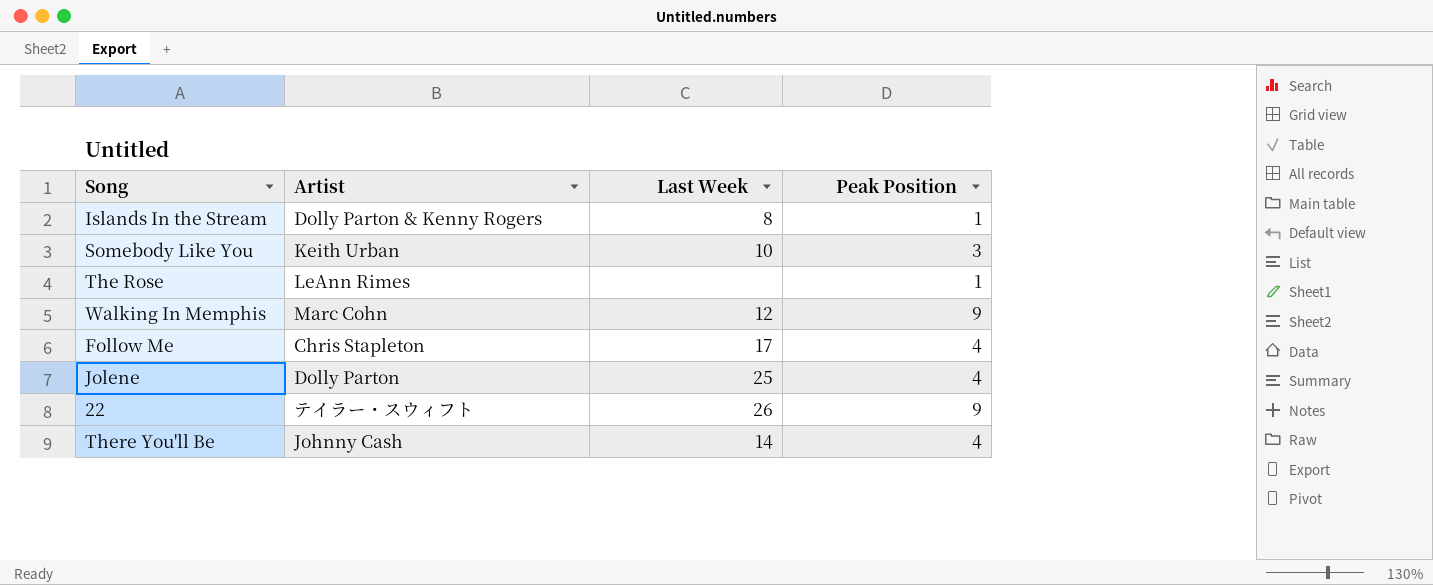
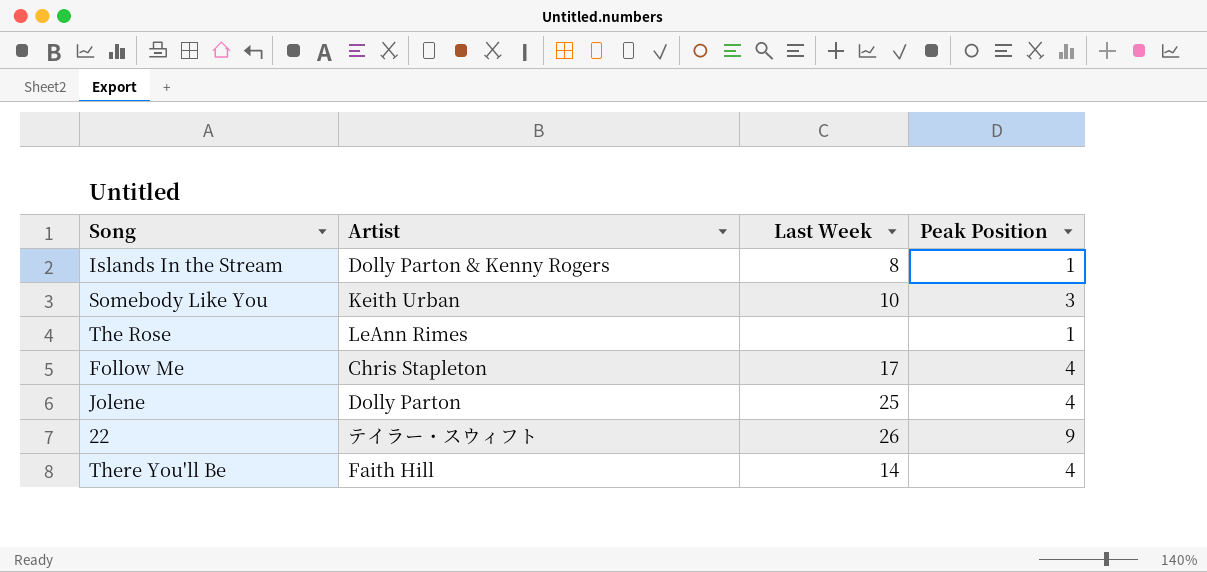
row Walking In Memphis: Marc Cohn | 12 | 9 -> none
There You'll Be | Artist: Johnny Cash -> Faith Hill

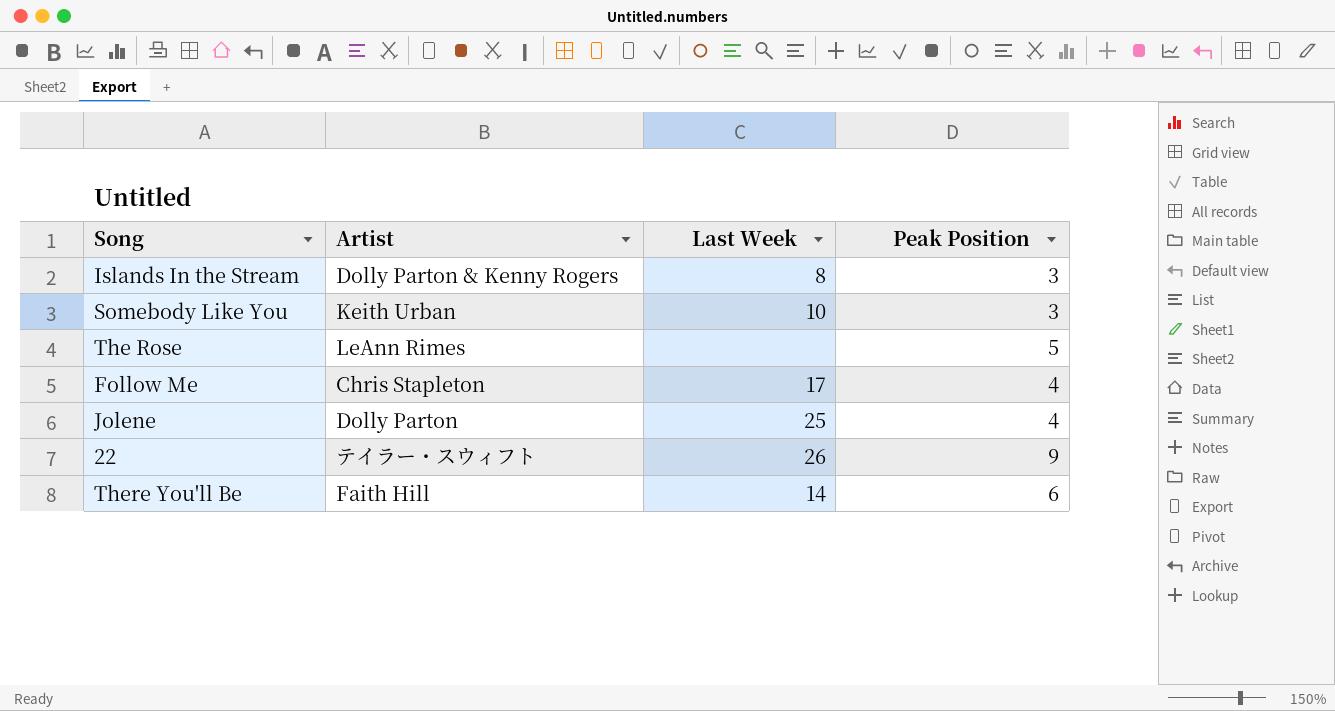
Islands In the Stream | Peak Position: 1 -> 3
The Rose | Peak Position: 1 -> 5
There You'll Be | Peak Position: 4 -> 6

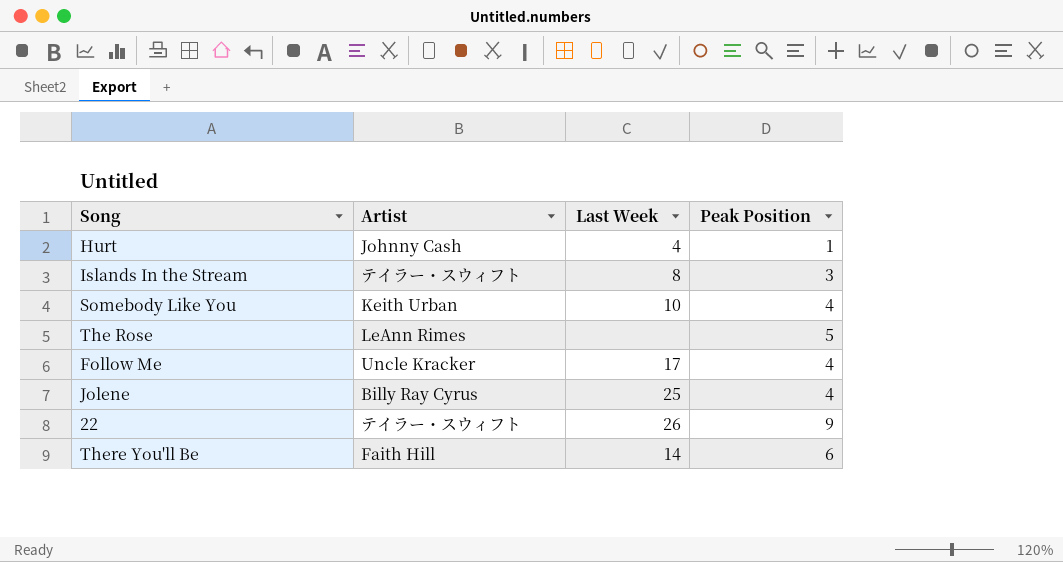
row Hurt: none -> Johnny Cash | 4 | 1
Islands In the Stream | Artist: Dolly Parton & Kenny Rogers -> テイラー・スウィフト
Somebody Like You | Peak Position: 3 -> 4
Follow Me | Artist: Chris Stapleton -> Uncle Kracker
Jolene | Artist: Dolly Parton -> Billy Ray Cyrus

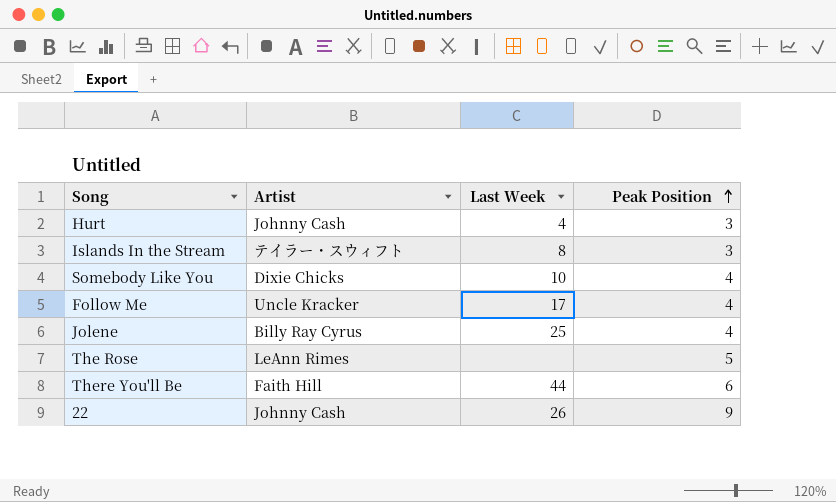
row order: none -> Peak Position ascending
Hurt | Peak Position: 1 -> 3
Somebody Like You | Artist: Keith Urban -> Dixie Chicks
There You'll Be | Last Week: 14 -> 44
22 | Artist: テイラー・スウィフト -> Johnny Cash

